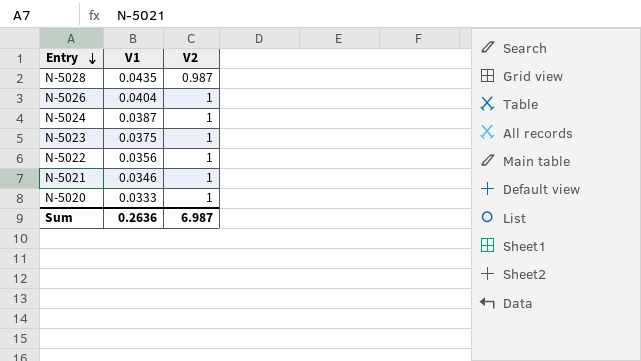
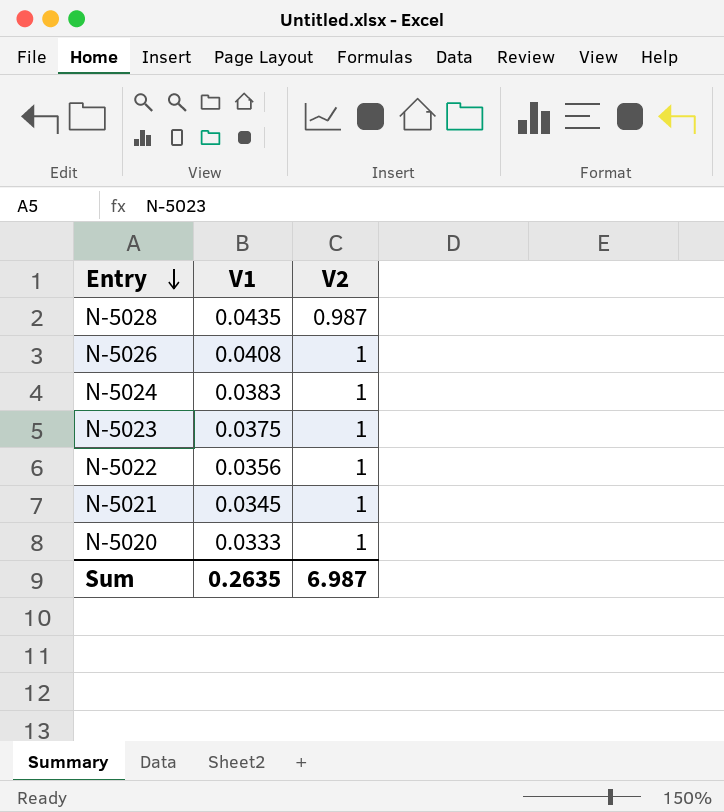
N-5026 | V1: 0.0404 -> 0.0408
N-5024 | V1: 0.0387 -> 0.0383
N-5021 | V1: 0.0346 -> 0.0345
Sum | V1: 0.2636 -> 0.2635

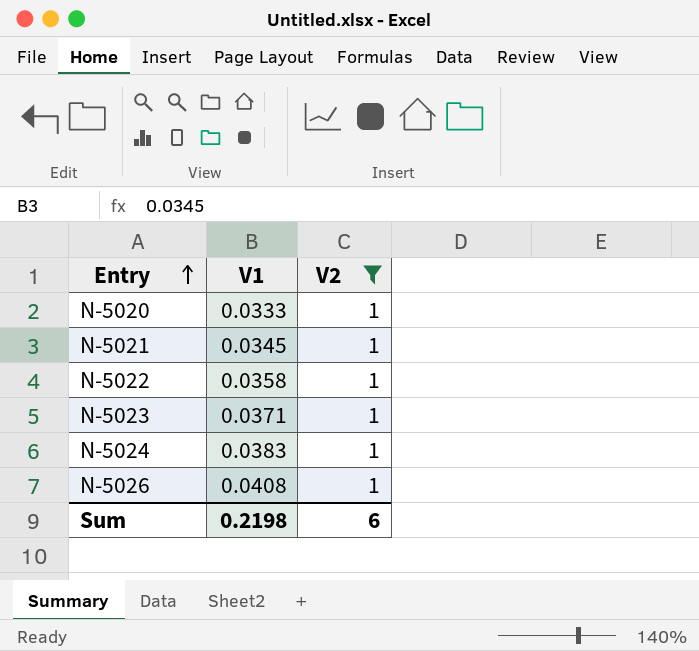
filter: none -> V2 = 1
row order: Entry descending -> Entry ascending
N-5022 | V1: 0.0356 -> 0.0358
N-5023 | V1: 0.0375 -> 0.0371
Sum | V1: 0.2635 -> 0.2198
Sum | V2: 6.987 -> 6

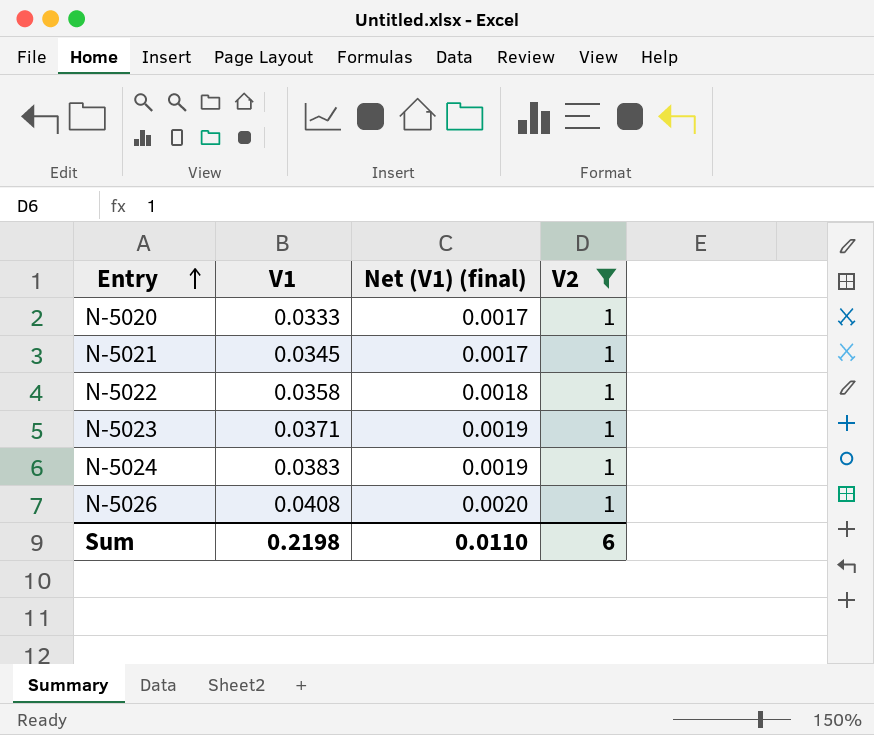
column Net (V1) (final) | formula: none -> [V1] * 0.05

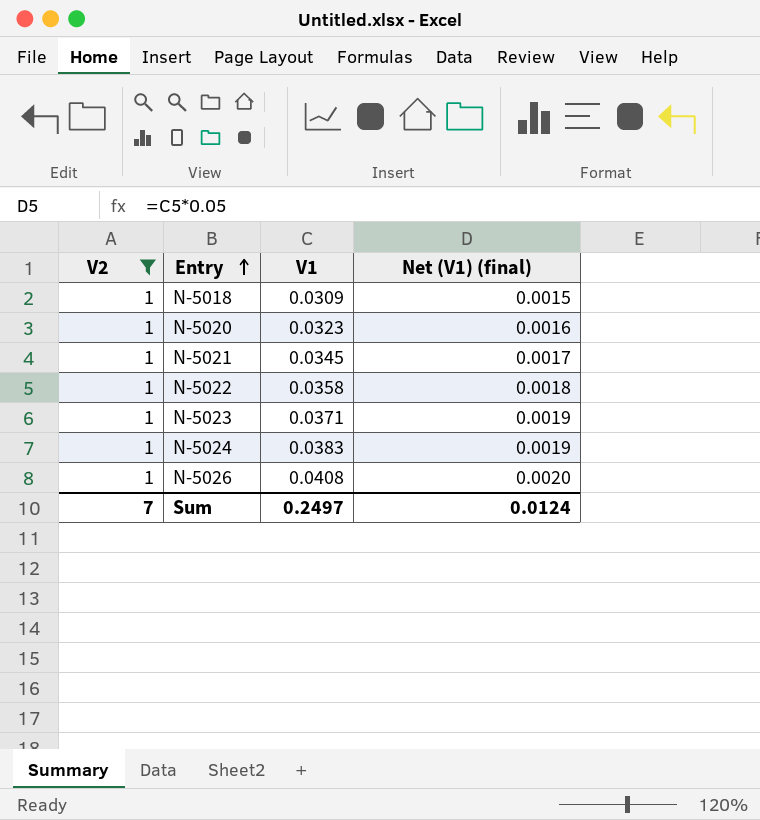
column V2 | position: 4 -> 1
row N-5018: none -> 1 | 0.0309 | 0.0015
N-5020 | V1: 0.0333 -> 0.0323
N-5020 | Net (V1) (final): 0.0017 -> 0.0016
Sum | V2: 6 -> 7
Sum | V1: 0.2198 -> 0.2497
Sum | Net (V1) (final): 0.0110 -> 0.0124

